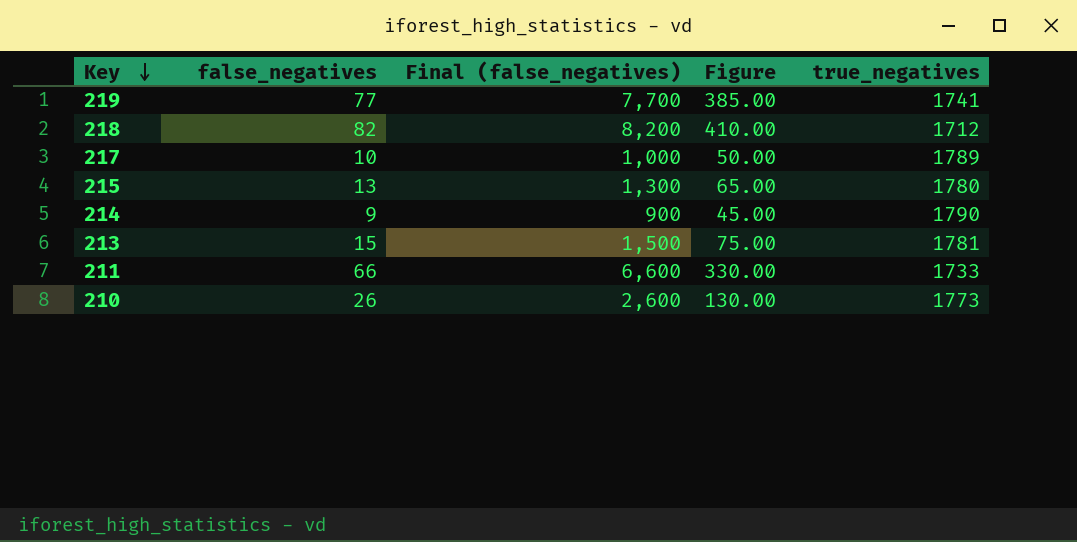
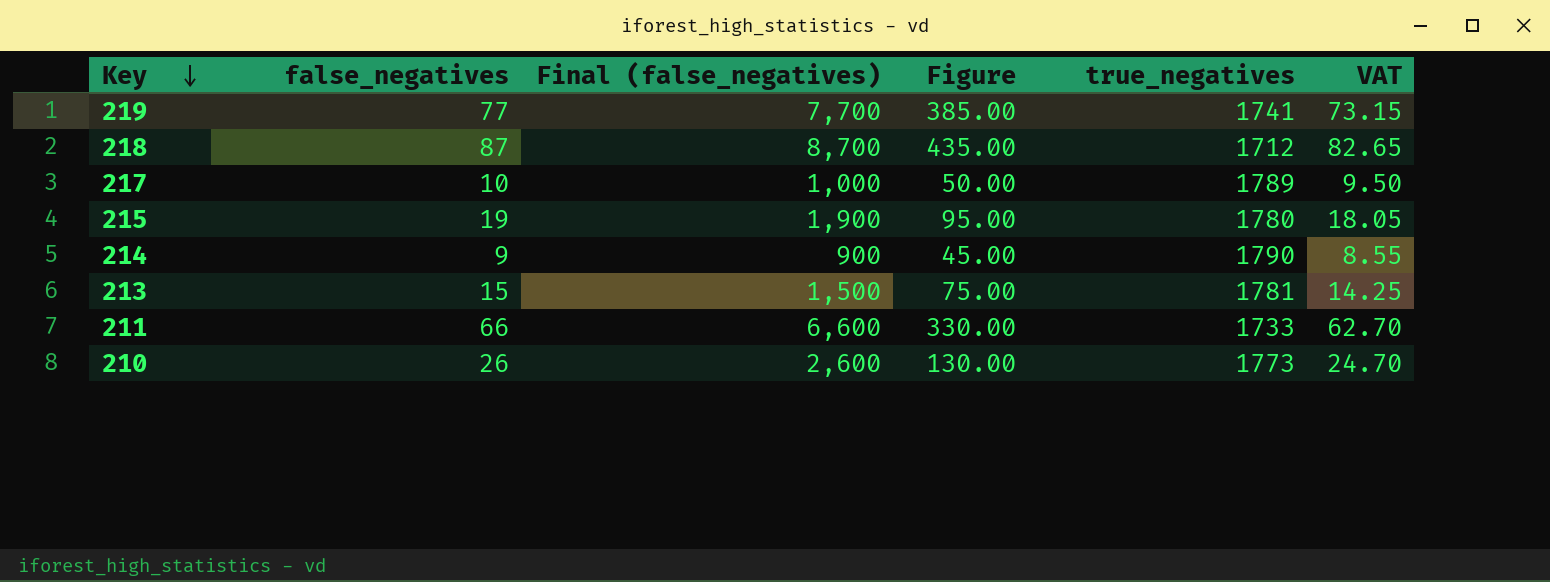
column VAT | formula: none -> [false_negatives] * 0.95
218 | false_negatives: 82 -> 87
218 | Final (false_negatives): 8,200 -> 8,700
218 | Figure: 410.00 -> 435.00
215 | false_negatives: 13 -> 19
215 | Final (false_negatives): 1,300 -> 1,900
215 | Figure: 65.00 -> 95.00

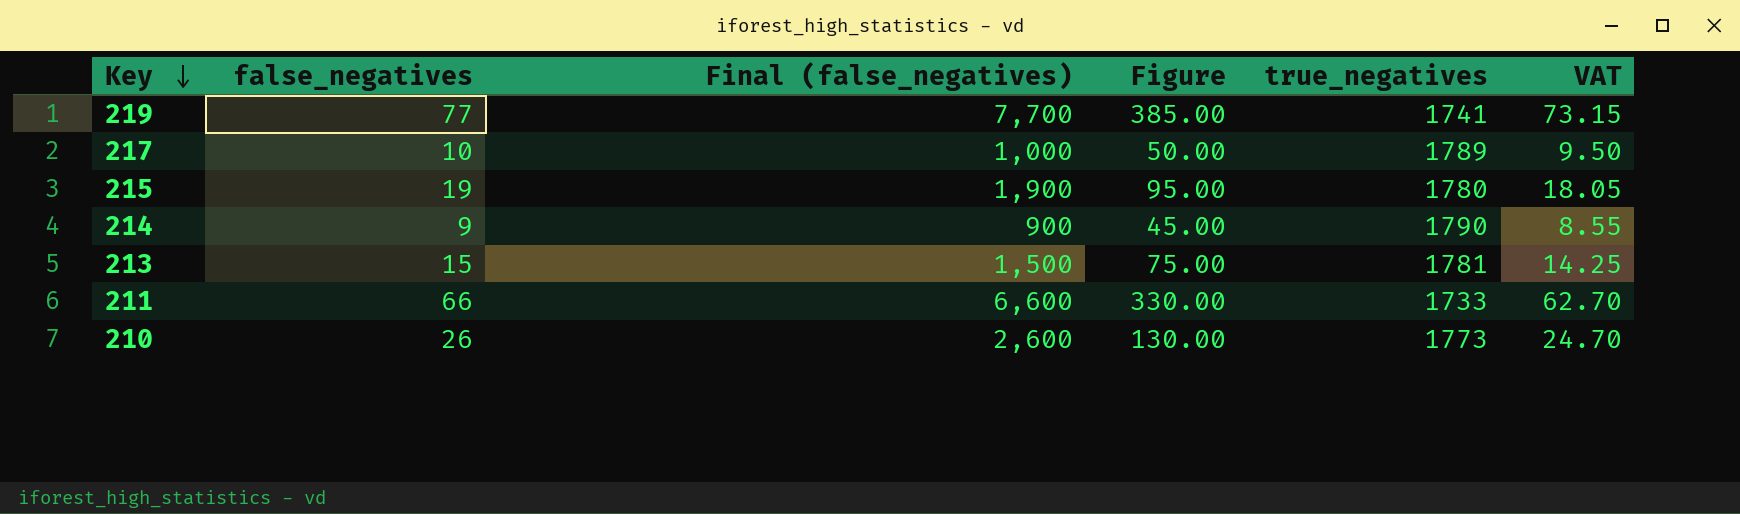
row 218: 87 | 8,700 | 435.00 | 1712 | 82.65 -> none

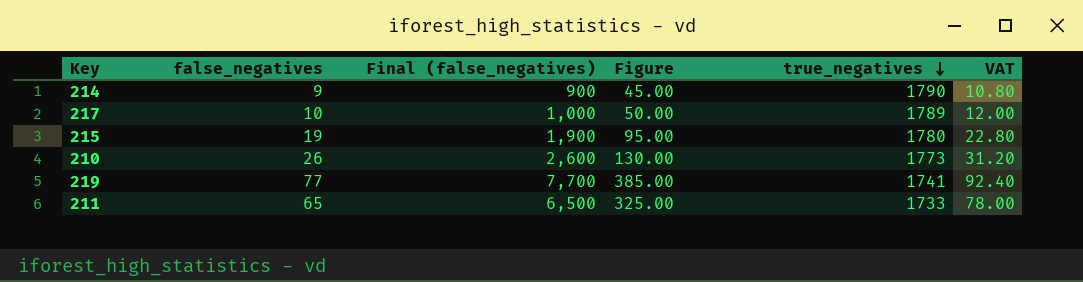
row order: Key descending -> true_negatives descending
column VAT | formula: [false_negatives] * 0.95 -> [false_negatives] * 1.2
row 213: 15 | 1,500 | 75.00 | 1781 | 14.25 -> none
211 | false_negatives: 66 -> 65
211 | Final (false_negatives): 6,600 -> 6,500
211 | Figure: 330.00 -> 325.00

